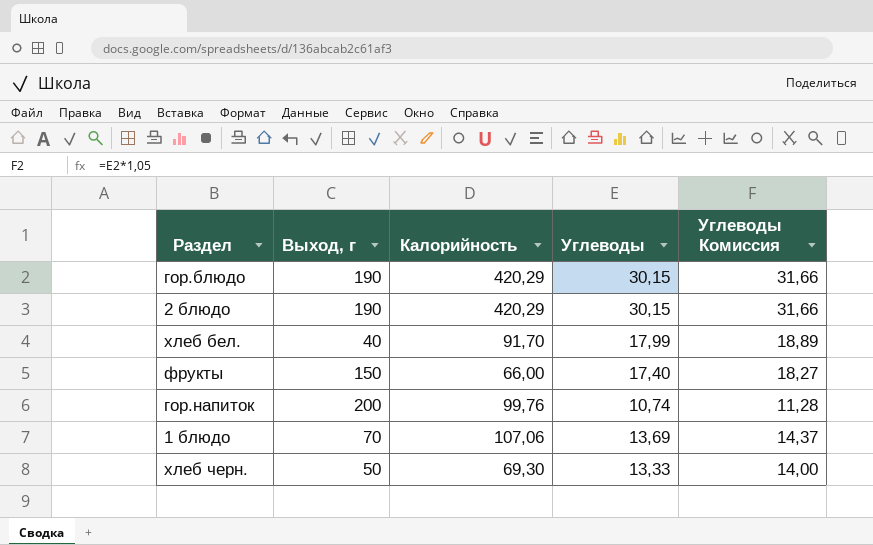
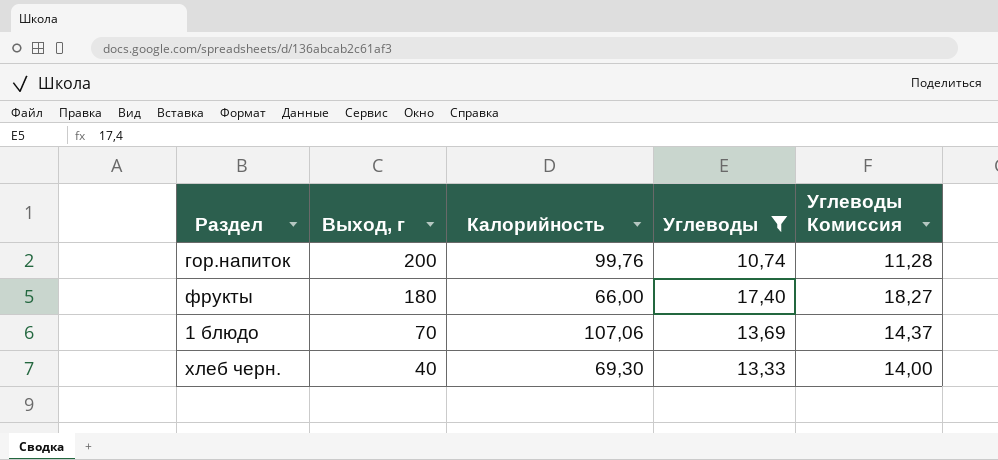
filter: none -> Углеводы <= 17,40
row order: none -> Выход, г descending
фрукты | Выход, г: 150 -> 180
хлеб черн. | Выход, г: 50 -> 40

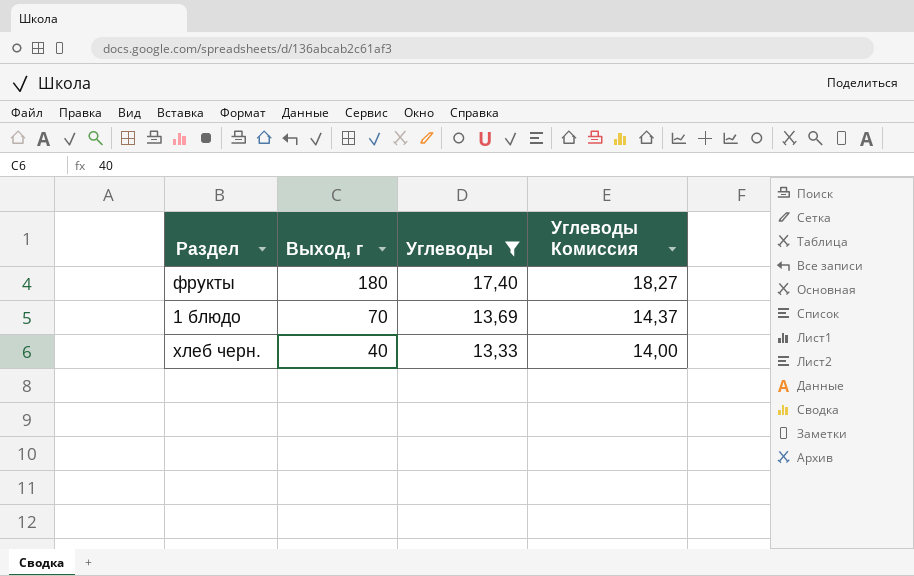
column Калорийность | position: 3 -> none
row гор.напиток: 200 | 99,76 | 10,74 | 11,28 -> none

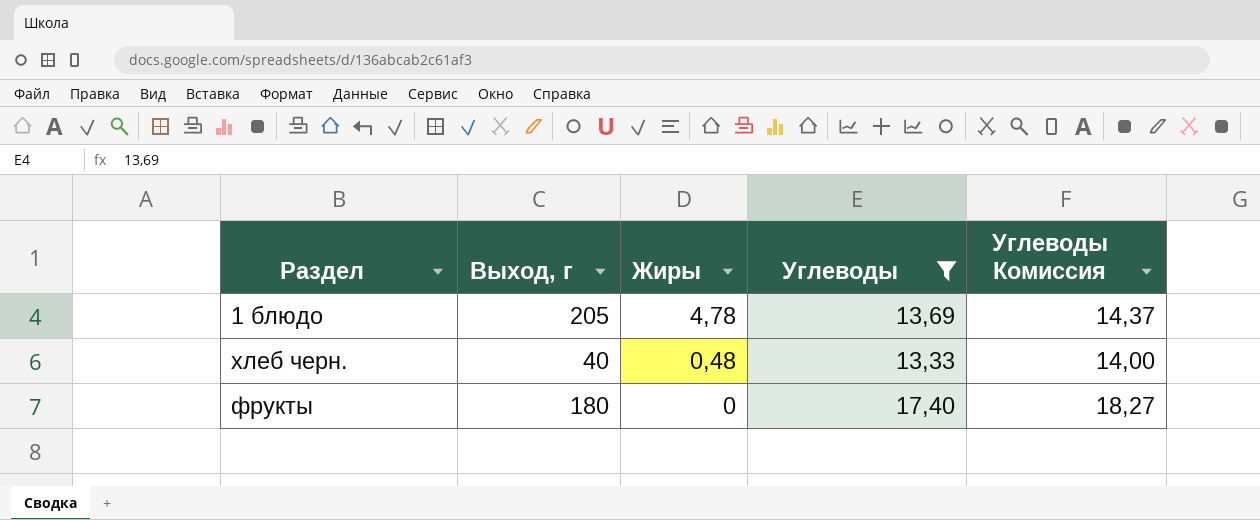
row order: Выход, г descending -> Жиры descending
column Жиры | position: none -> 3
1 блюдо | Выход, г: 70 -> 205

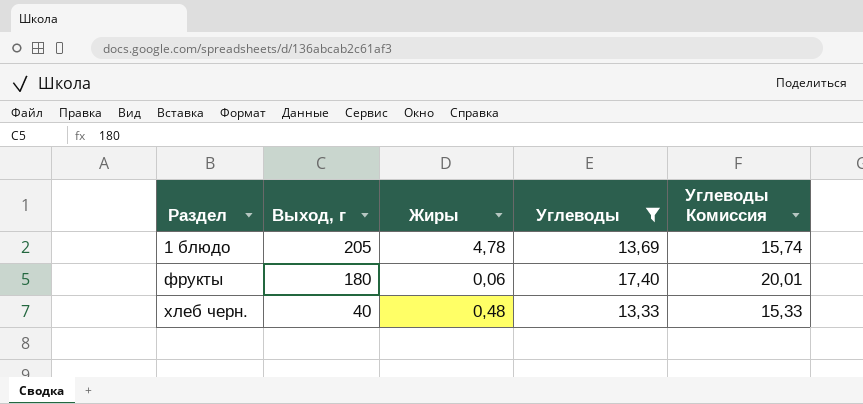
row order: Жиры descending -> Раздел ascending
column Углеводы Комиссия | formula: [Углеводы] * 1,05 -> [Углеводы] * 1,15
фрукты | Жиры: 0 -> 0,06

